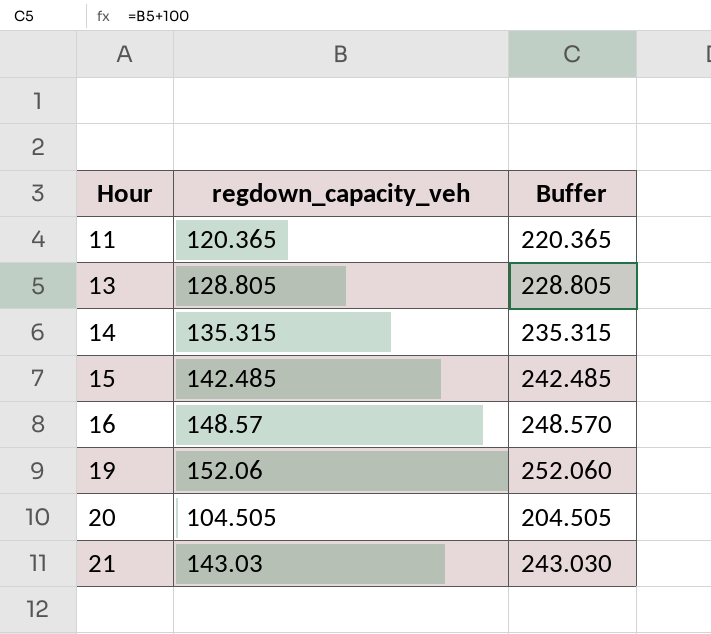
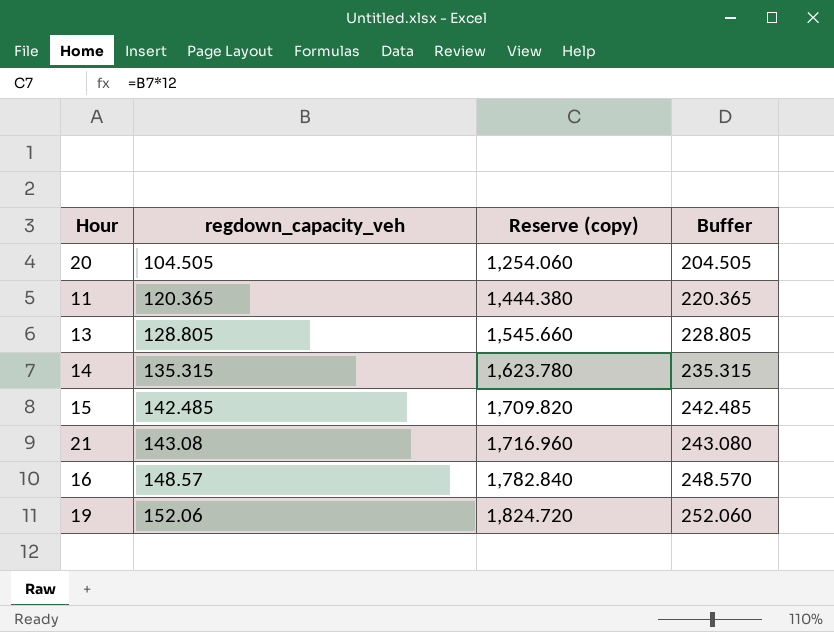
row order: Hour ascending -> regdown_capacity_veh ascending
column Reserve (copy) | formula: none -> [regdown_capacity_veh] * 12
21 | regdown_capacity_veh: 143.03 -> 143.08
21 | Buffer: 243.030 -> 243.080

